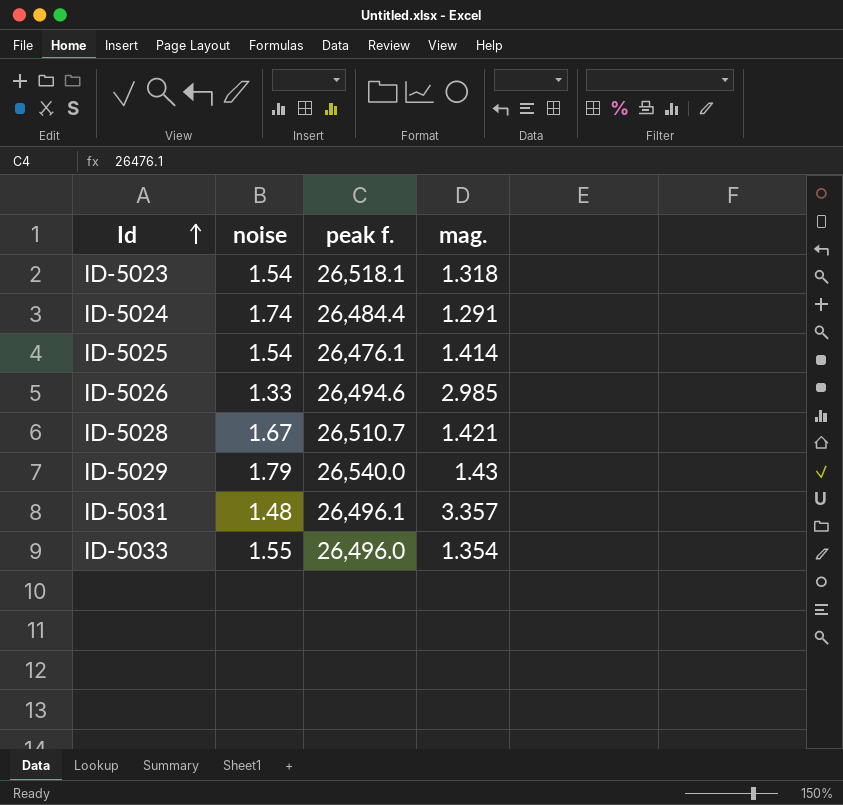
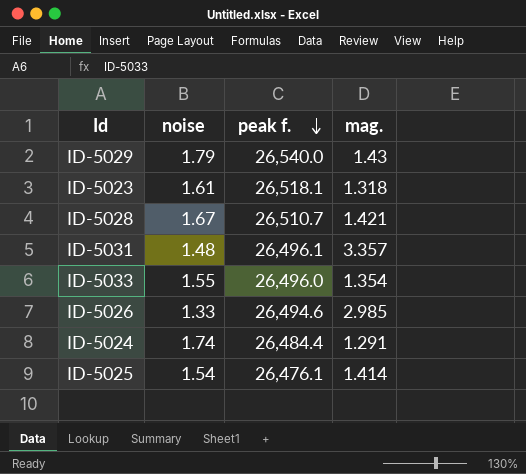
row order: Id ascending -> peak f. descending
ID-5023 | noise: 1.54 -> 1.61

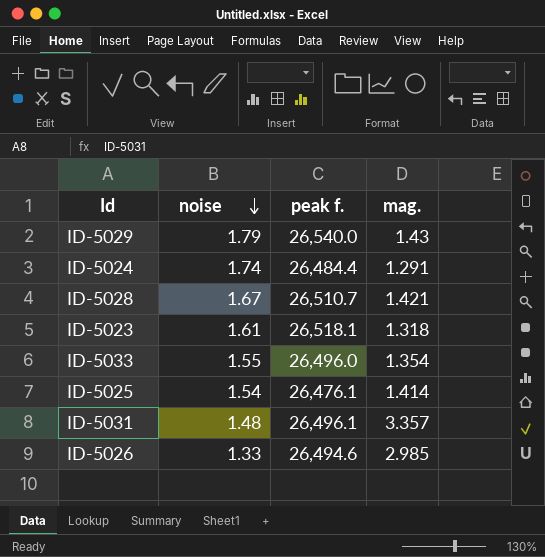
row order: peak f. descending -> noise descending

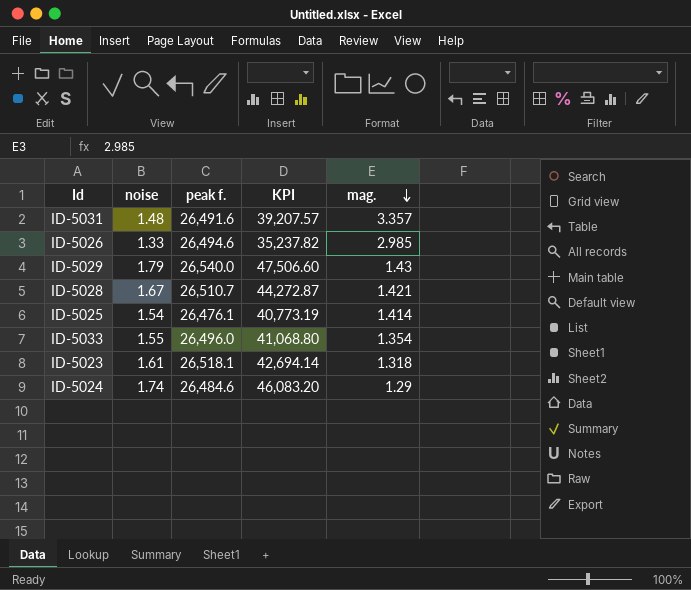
row order: noise descending -> mag. descending
column KPI | formula: none -> [noise] * [peak f.]
ID-5031 | peak f.: 26,496.1 -> 26,491.6
ID-5024 | peak f.: 26,484.4 -> 26,484.6
ID-5024 | mag.: 1.291 -> 1.29

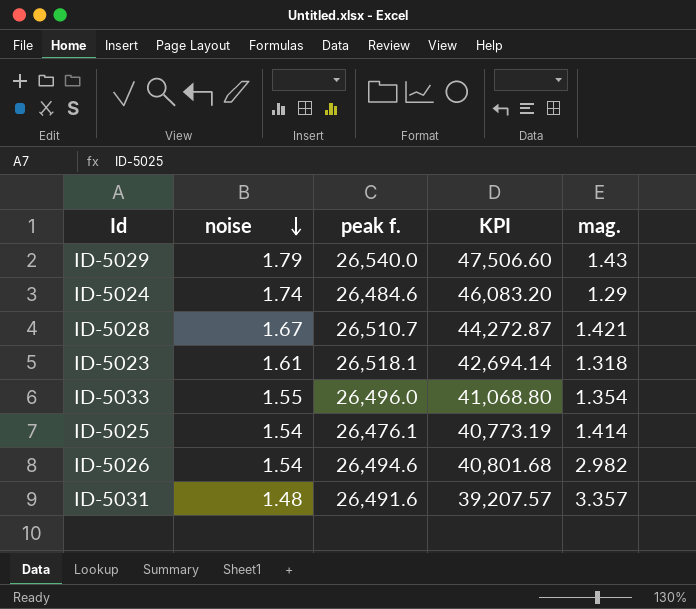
row order: mag. descending -> noise descending
ID-5026 | noise: 1.33 -> 1.54
ID-5026 | KPI: 35,237.82 -> 40,801.68
ID-5026 | mag.: 2.985 -> 2.982

